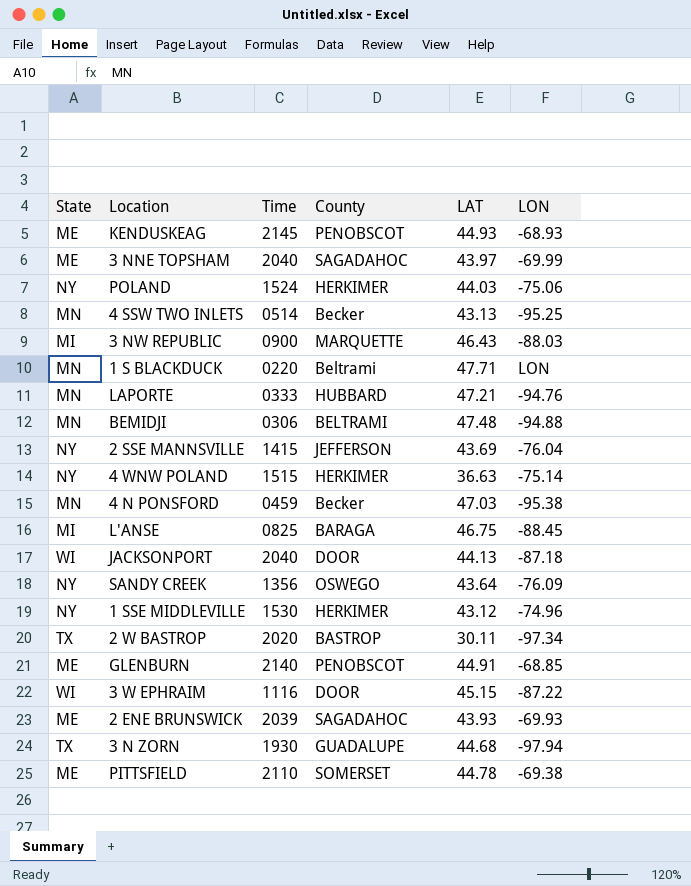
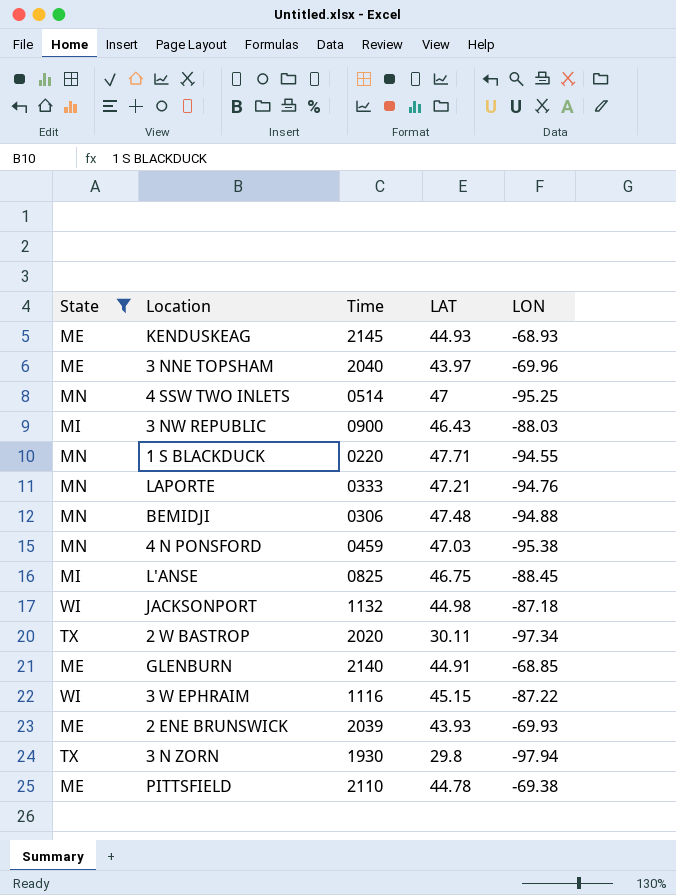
filter: none -> State != NY
column County | position: 4 -> none
3 NNE TOPSHAM | LON: -69.99 -> -69.96
4 SSW TWO INLETS | LAT: 43.13 -> 47
1 S BLACKDUCK | LON: LON -> -94.55
JACKSONPORT | Time: 2040 -> 1132
JACKSONPORT | LAT: 44.13 -> 44.98
3 N ZORN | LAT: 44.68 -> 29.8

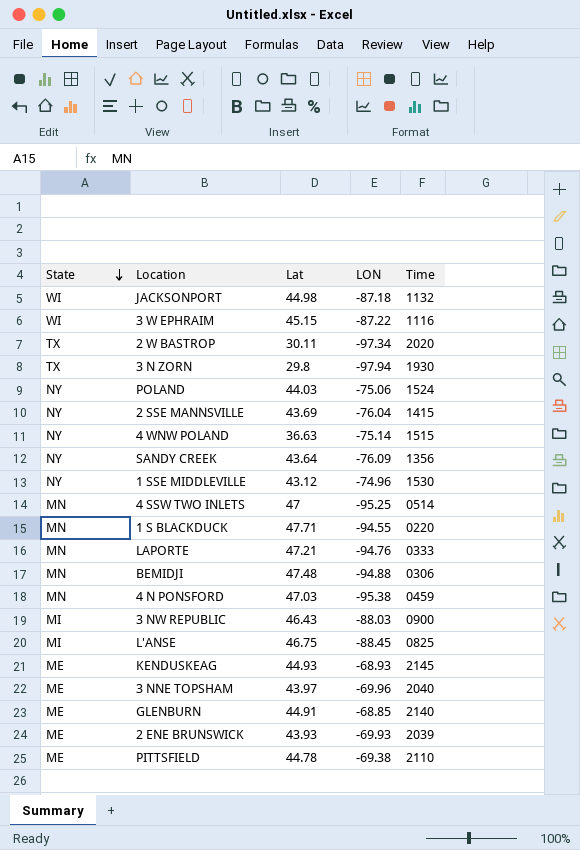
filter: State != NY -> none
row order: none -> State descending
column name: LAT -> Lat
column Time | position: 3 -> 5

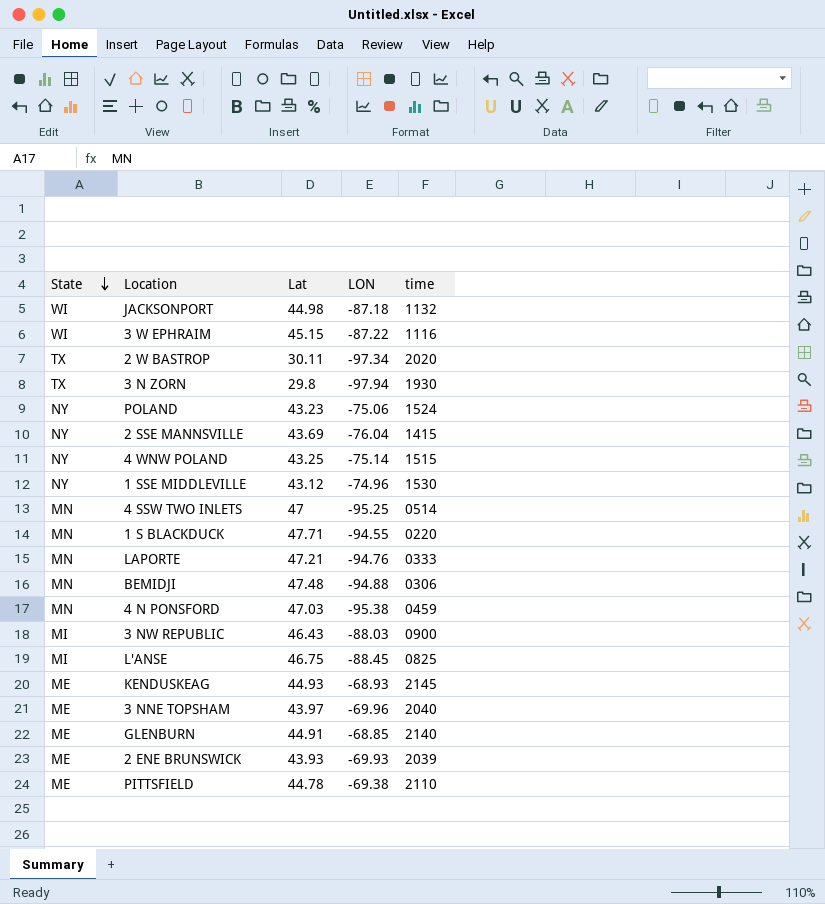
column name: Time -> time
row SANDY CREEK: NY | 43.64 | -76.09 | 1356 -> none
POLAND | Lat: 44.03 -> 43.23
4 WNW POLAND | Lat: 36.63 -> 43.25

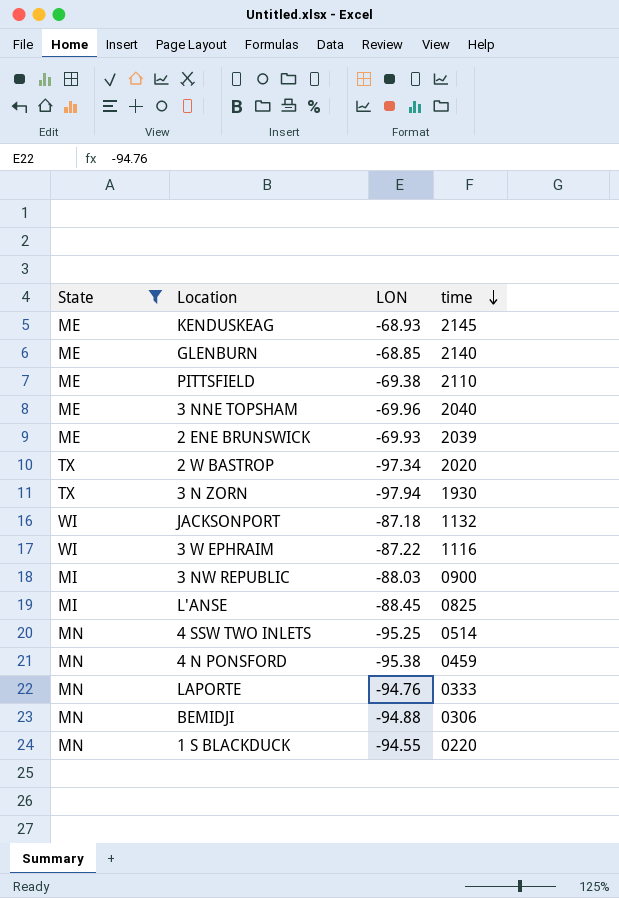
filter: none -> State != NY
row order: State descending -> time descending
column Lat | position: 3 -> none

